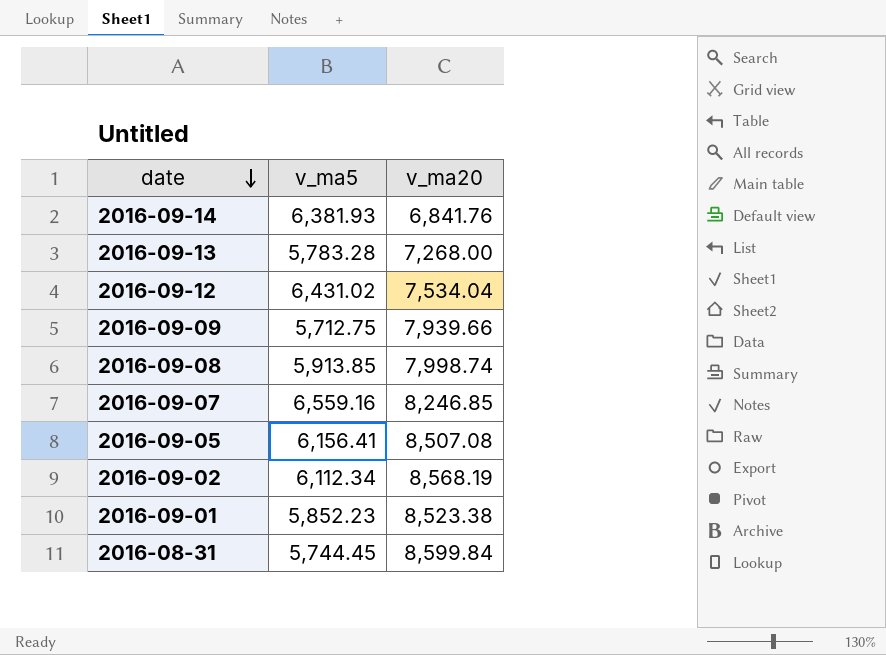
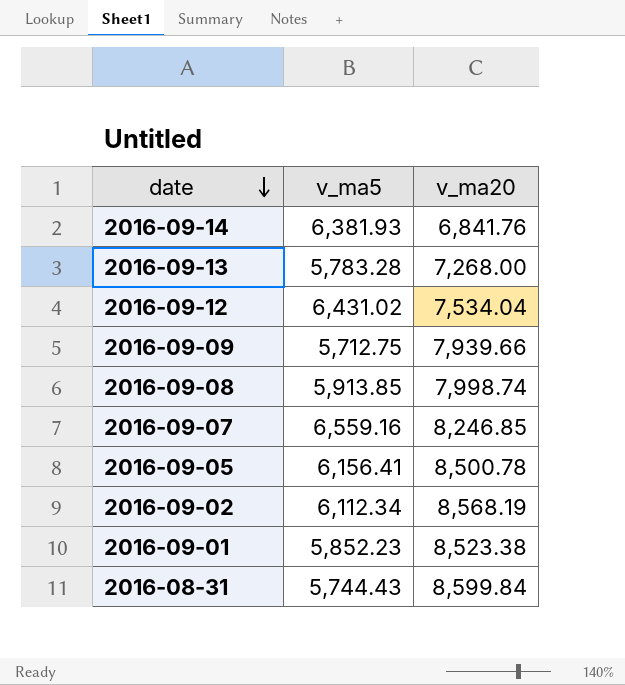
2016-09-05 | v_ma20: 8,507.08 -> 8,500.78
2016-08-31 | v_ma5: 5,744.45 -> 5,744.43

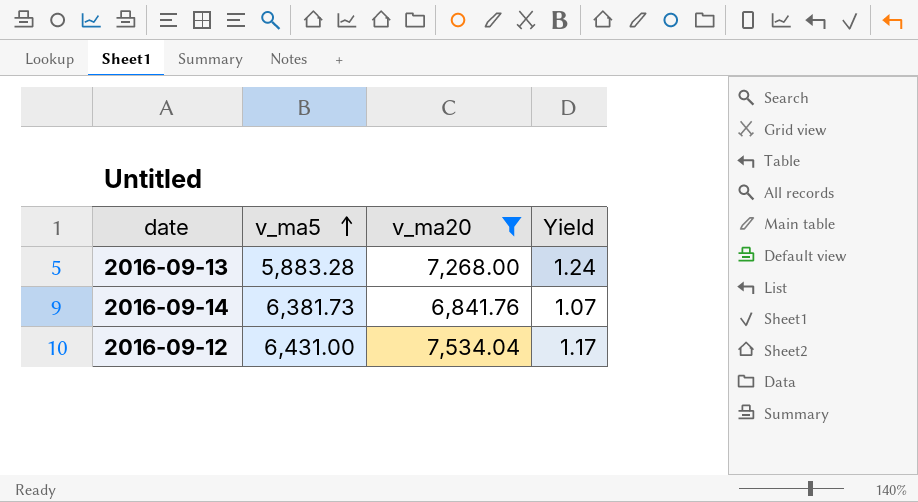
filter: none -> v_ma20 <= 7,534.04
row order: date descending -> v_ma5 ascending
column Yield | formula: none -> [v_ma20] / [v_ma5]
2016-09-13 | v_ma5: 5,783.28 -> 5,883.28
2016-09-14 | v_ma5: 6,381.93 -> 6,381.73
2016-09-12 | v_ma5: 6,431.02 -> 6,431.00

